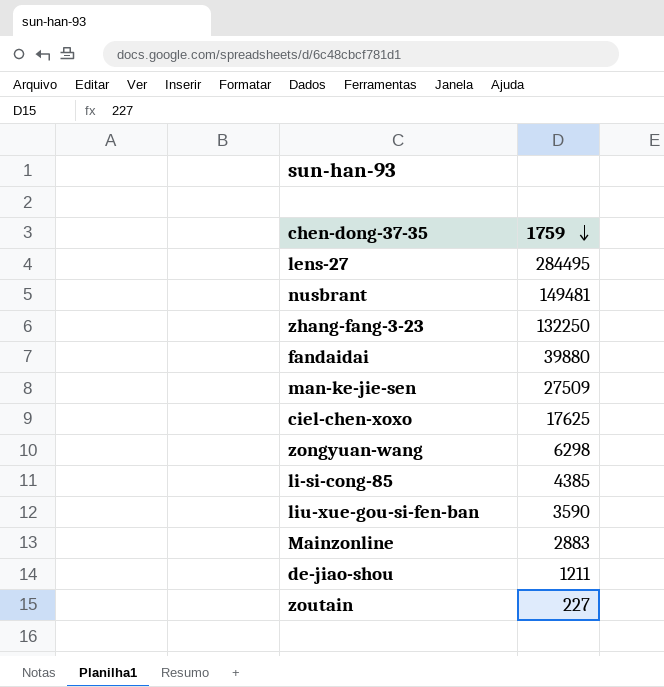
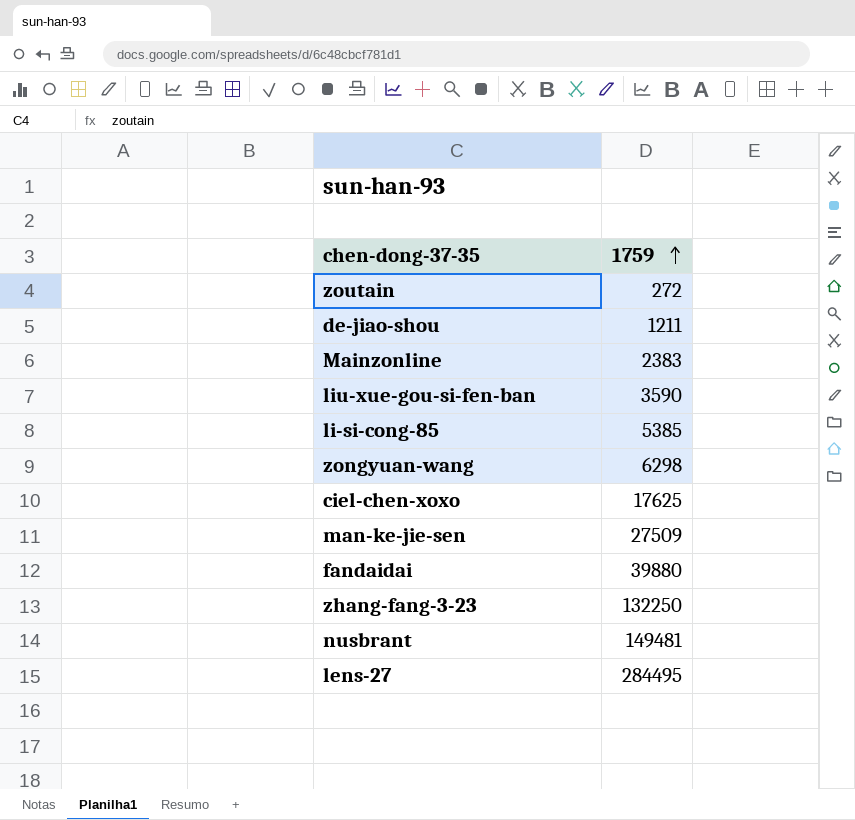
row order: 1759 descending -> 1759 ascending
zoutain | 1759: 227 -> 272
Mainzonline | 1759: 2883 -> 2383
li-si-cong-85 | 1759: 4385 -> 5385

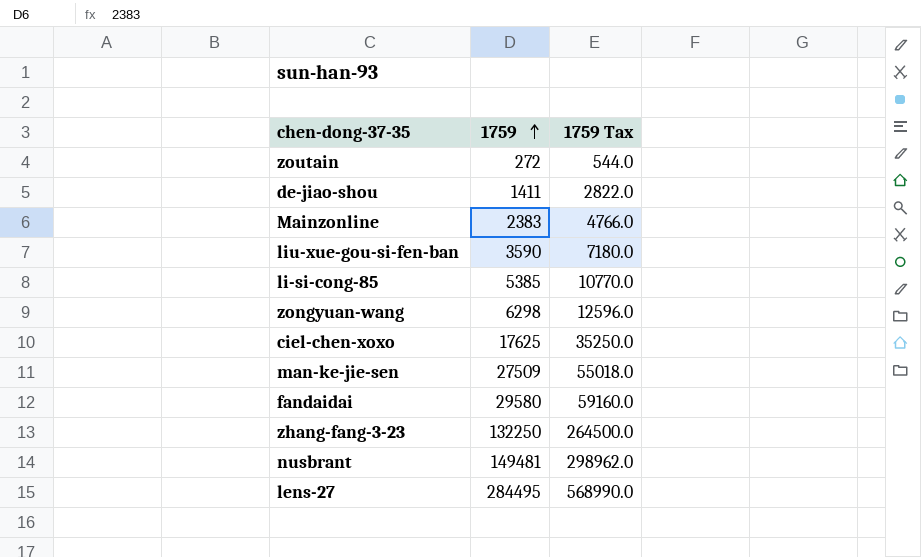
column 1759 Tax | formula: none -> [1759] * 2
de-jiao-shou | 1759: 1211 -> 1411
fandaidai | 1759: 39880 -> 29580

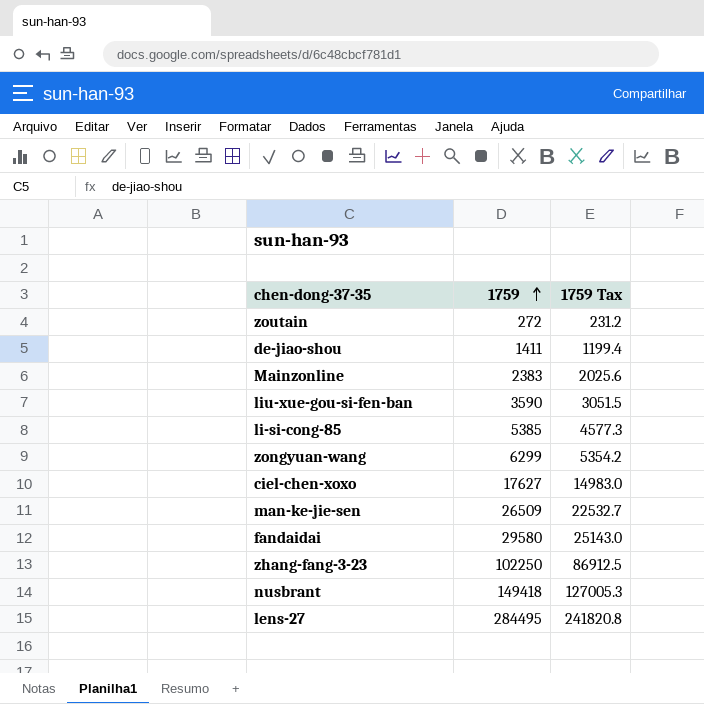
column 1759 Tax | formula: [1759] * 2 -> [1759] * 0.85
zongyuan-wang | 1759: 6298 -> 6299
ciel-chen-xoxo | 1759: 17625 -> 17627
man-ke-jie-sen | 1759: 27509 -> 26509
zhang-fang-3-23 | 1759: 132250 -> 102250
nusbrant | 1759: 149481 -> 149418

